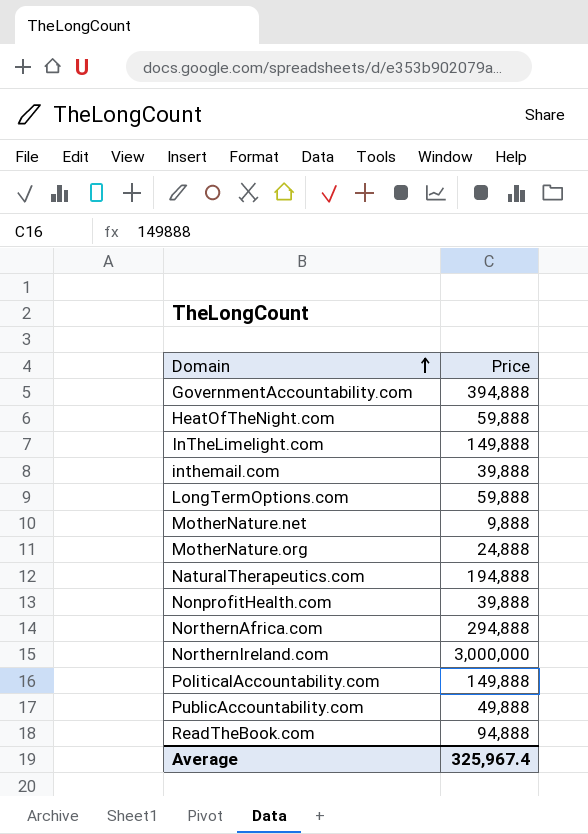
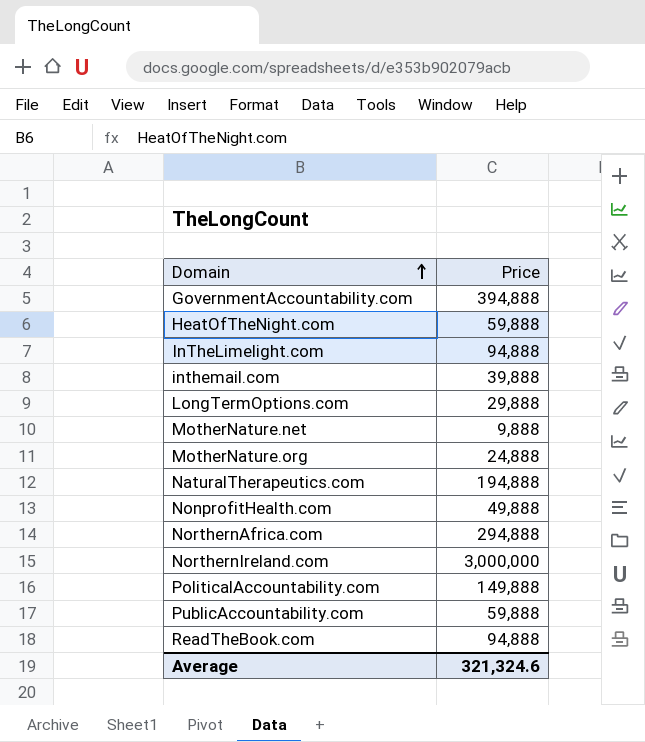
InTheLimelight.com | Price: 149,888 -> 94,888
LongTermOptions.com | Price: 59,888 -> 29,888
NonprofitHealth.com | Price: 39,888 -> 49,888
PublicAccountability.com | Price: 49,888 -> 59,888
Average | Price: 325,967.4 -> 321,324.6

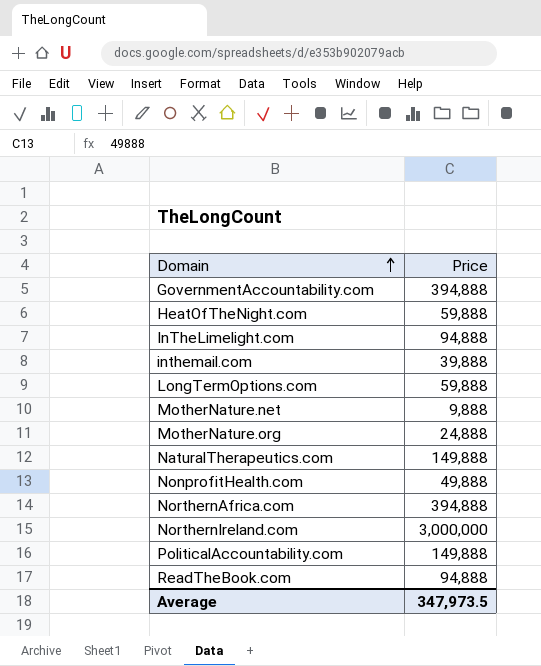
row PublicAccountability.com: 59,888 -> none
LongTermOptions.com | Price: 29,888 -> 59,888
NaturalTherapeutics.com | Price: 194,888 -> 149,888
NorthernAfrica.com | Price: 294,888 -> 394,888
Average | Price: 321,324.6 -> 347,973.5

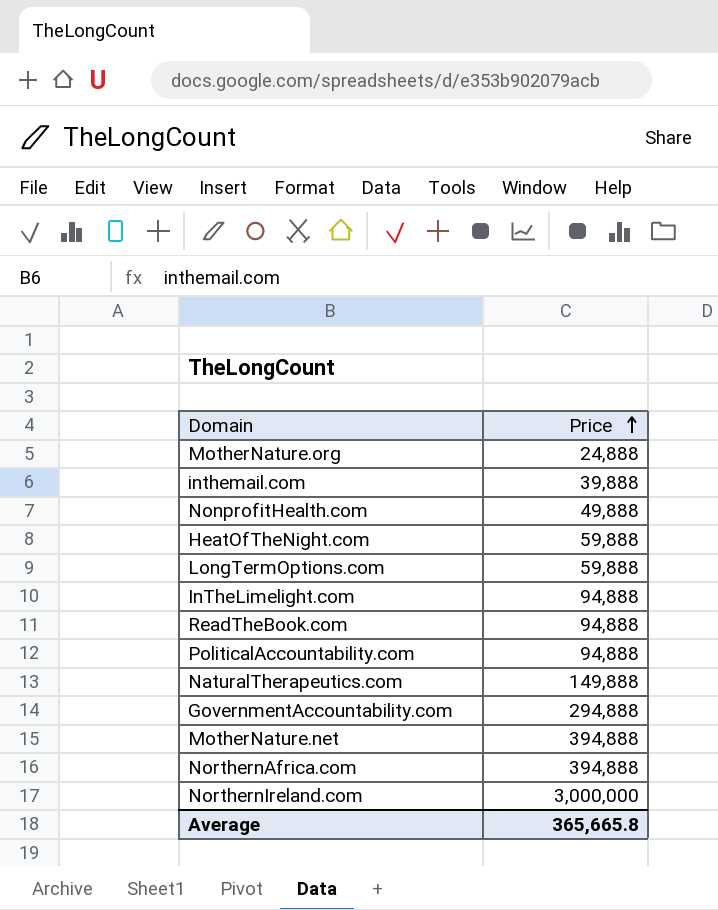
row order: Domain ascending -> Price ascending
PoliticalAccountability.com | Price: 149,888 -> 94,888
GovernmentAccountability.com | Price: 394,888 -> 294,888
MotherNature.net | Price: 9,888 -> 394,888
Average | Price: 347,973.5 -> 365,665.8

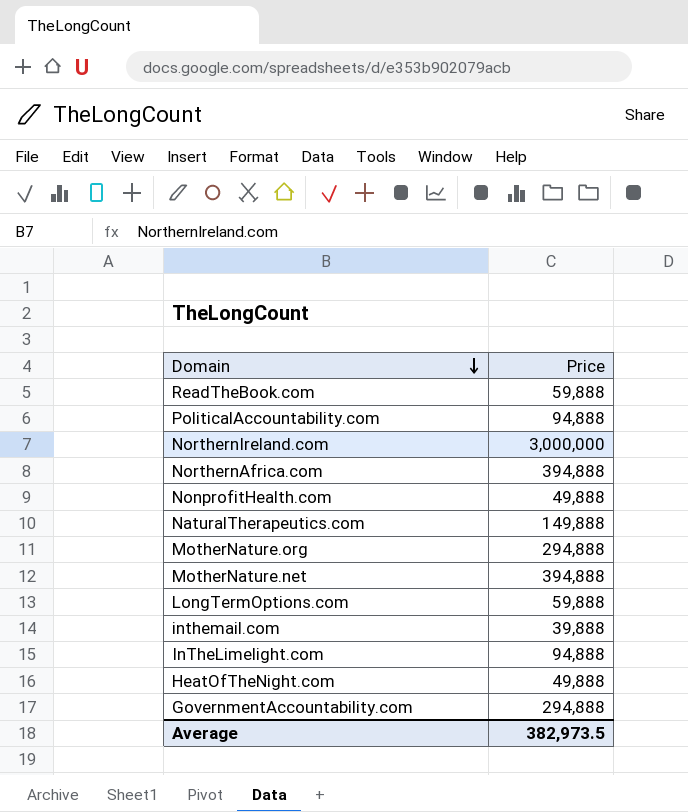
row order: Price ascending -> Domain descending
ReadTheBook.com | Price: 94,888 -> 59,888
MotherNature.org | Price: 24,888 -> 294,888
HeatOfTheNight.com | Price: 59,888 -> 49,888
Average | Price: 365,665.8 -> 382,973.5

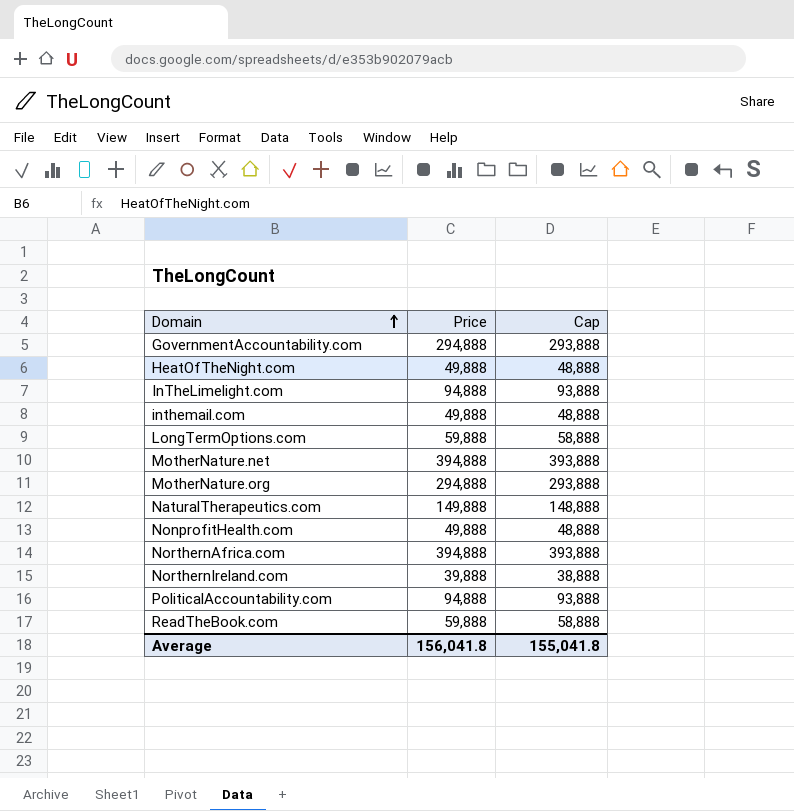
row order: Domain descending -> Domain ascending
column Cap | formula: none -> [Price] - 1000
inthemail.com | Price: 39,888 -> 49,888
NorthernIreland.com | Price: 3,000,000 -> 39,888
Average | Price: 382,973.5 -> 156,041.8

